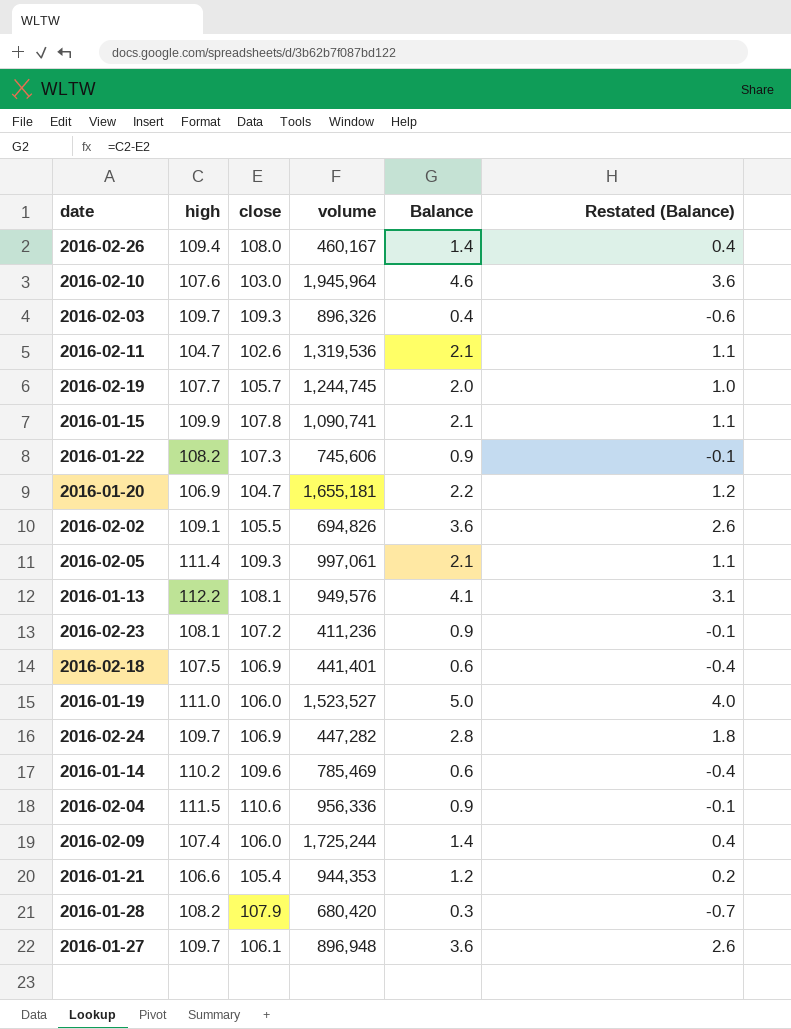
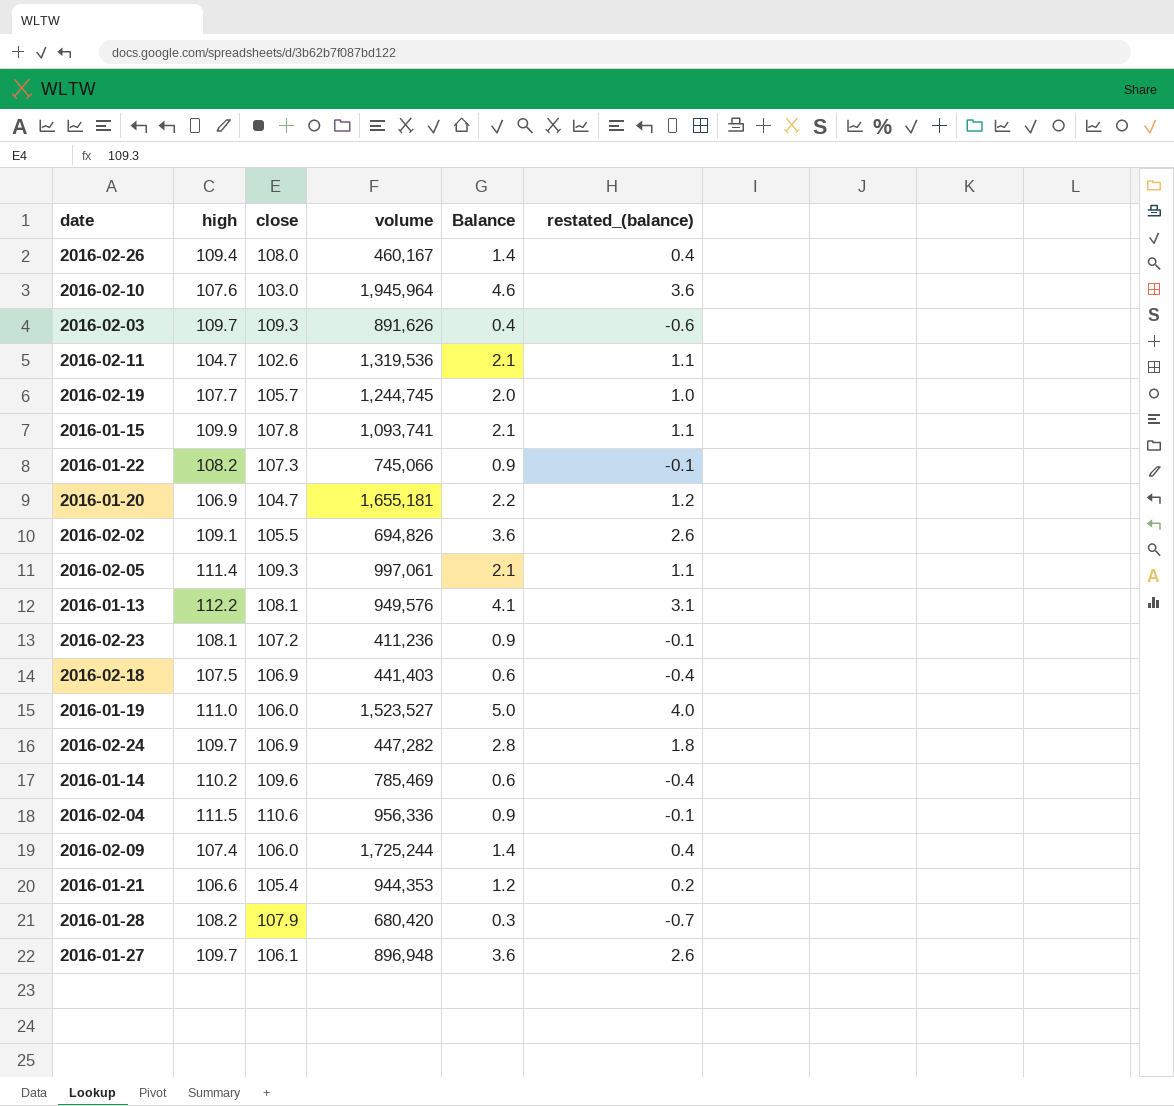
column name: Restated (Balance) -> restated_(balance)
2016-02-03 | volume: 896,326 -> 891,626
2016-01-15 | volume: 1,090,741 -> 1,093,741
2016-01-22 | volume: 745,606 -> 745,066
2016-02-18 | volume: 441,401 -> 441,403

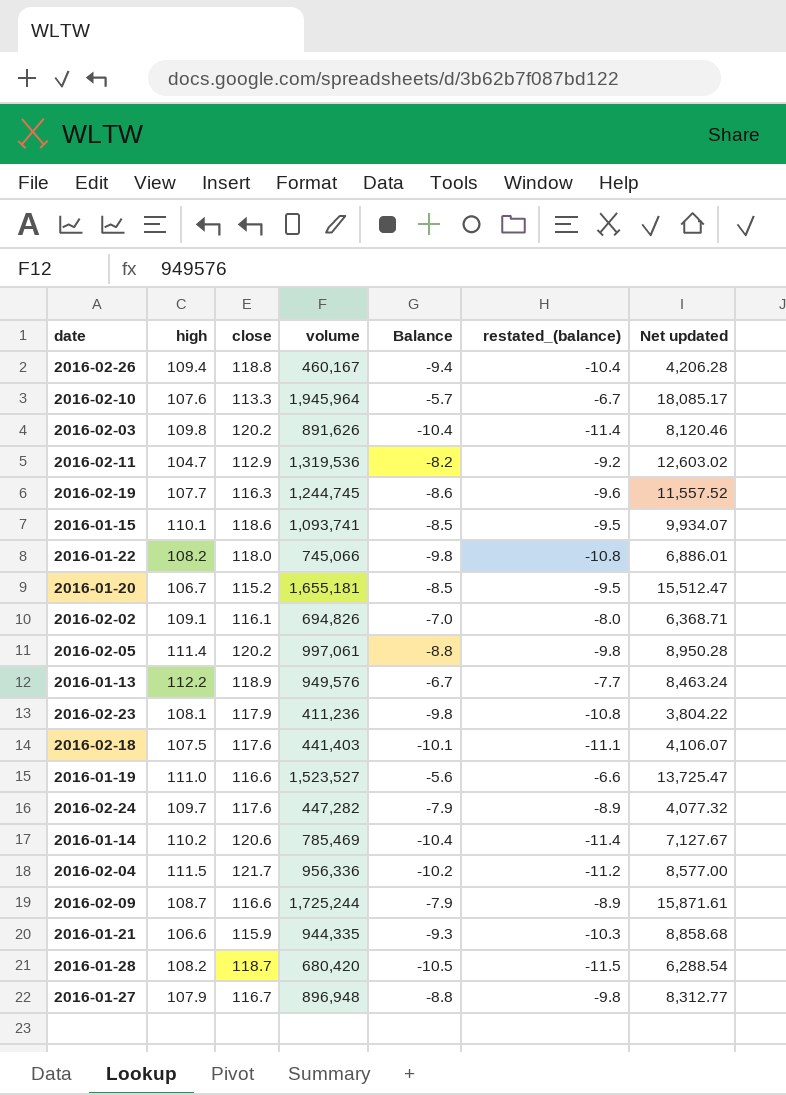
column Net updated | formula: none -> [volume] / [high]
2016-02-26 | close: 108.0 -> 118.8
2016-02-26 | Balance: 1.4 -> -9.4
2016-02-26 | restated_(balance): 0.4 -> -10.4
2016-02-10 | close: 103.0 -> 113.3
2016-02-10 | Balance: 4.6 -> -5.7
2016-02-10 | restated_(balance): 3.6 -> -6.7
2016-02-03 | high: 109.7 -> 109.8
2016-02-03 | close: 109.3 -> 120.2
2016-02-03 | Balance: 0.4 -> -10.4
2016-02-03 | restated_(balance): -0.6 -> -11.4
2016-02-11 | close: 102.6 -> 112.9
2016-02-11 | Balance: 2.1 -> -8.2
2016-02-11 | restated_(balance): 1.1 -> -9.2
2016-02-19 | close: 105.7 -> 116.3
2016-02-19 | Balance: 2.0 -> -8.6
2016-02-19 | restated_(balance): 1.0 -> -9.6
2016-01-15 | high: 109.9 -> 110.1
2016-01-15 | close: 107.8 -> 118.6
2016-01-15 | Balance: 2.1 -> -8.5
2016-01-15 | restated_(balance): 1.1 -> -9.5
2016-01-22 | close: 107.3 -> 118.0
2016-01-22 | Balance: 0.9 -> -9.8
2016-01-22 | restated_(balance): -0.1 -> -10.8
2016-01-20 | high: 106.9 -> 106.7
2016-01-20 | close: 104.7 -> 115.2
2016-01-20 | Balance: 2.2 -> -8.5
2016-01-20 | restated_(balance): 1.2 -> -9.5
2016-02-02 | close: 105.5 -> 116.1
2016-02-02 | Balance: 3.6 -> -7.0
2016-02-02 | restated_(balance): 2.6 -> -8.0
2016-02-05 | close: 109.3 -> 120.2
2016-02-05 | Balance: 2.1 -> -8.8
2016-02-05 | restated_(balance): 1.1 -> -9.8
2016-01-13 | close: 108.1 -> 118.9
2016-01-13 | Balance: 4.1 -> -6.7
2016-01-13 | restated_(balance): 3.1 -> -7.7
2016-02-23 | close: 107.2 -> 117.9
2016-02-23 | Balance: 0.9 -> -9.8
2016-02-23 | restated_(balance): -0.1 -> -10.8
2016-02-18 | close: 106.9 -> 117.6
2016-02-18 | Balance: 0.6 -> -10.1
2016-02-18 | restated_(balance): -0.4 -> -11.1
2016-01-19 | close: 106.0 -> 116.6
2016-01-19 | Balance: 5.0 -> -5.6
2016-01-19 | restated_(balance): 4.0 -> -6.6
2016-02-24 | close: 106.9 -> 117.6
2016-02-24 | Balance: 2.8 -> -7.9
2016-02-24 | restated_(balance): 1.8 -> -8.9
2016-01-14 | close: 109.6 -> 120.6
2016-01-14 | Balance: 0.6 -> -10.4
2016-01-14 | restated_(balance): -0.4 -> -11.4
2016-02-04 | close: 110.6 -> 121.7
2016-02-04 | Balance: 0.9 -> -10.2
2016-02-04 | restated_(balance): -0.1 -> -11.2
2016-02-09 | high: 107.4 -> 108.7
2016-02-09 | close: 106.0 -> 116.6
2016-02-09 | Balance: 1.4 -> -7.9
2016-02-09 | restated_(balance): 0.4 -> -8.9
2016-01-21 | close: 105.4 -> 115.9
2016-01-21 | volume: 944,353 -> 944,335
2016-01-21 | Balance: 1.2 -> -9.3
2016-01-21 | restated_(balance): 0.2 -> -10.3
2016-01-28 | close: 107.9 -> 118.7
2016-01-28 | Balance: 0.3 -> -10.5
2016-01-28 | restated_(balance): -0.7 -> -11.5
2016-01-27 | high: 109.7 -> 107.9
2016-01-27 | close: 106.1 -> 116.7
2016-01-27 | Balance: 3.6 -> -8.8
2016-01-27 | restated_(balance): 2.6 -> -9.8

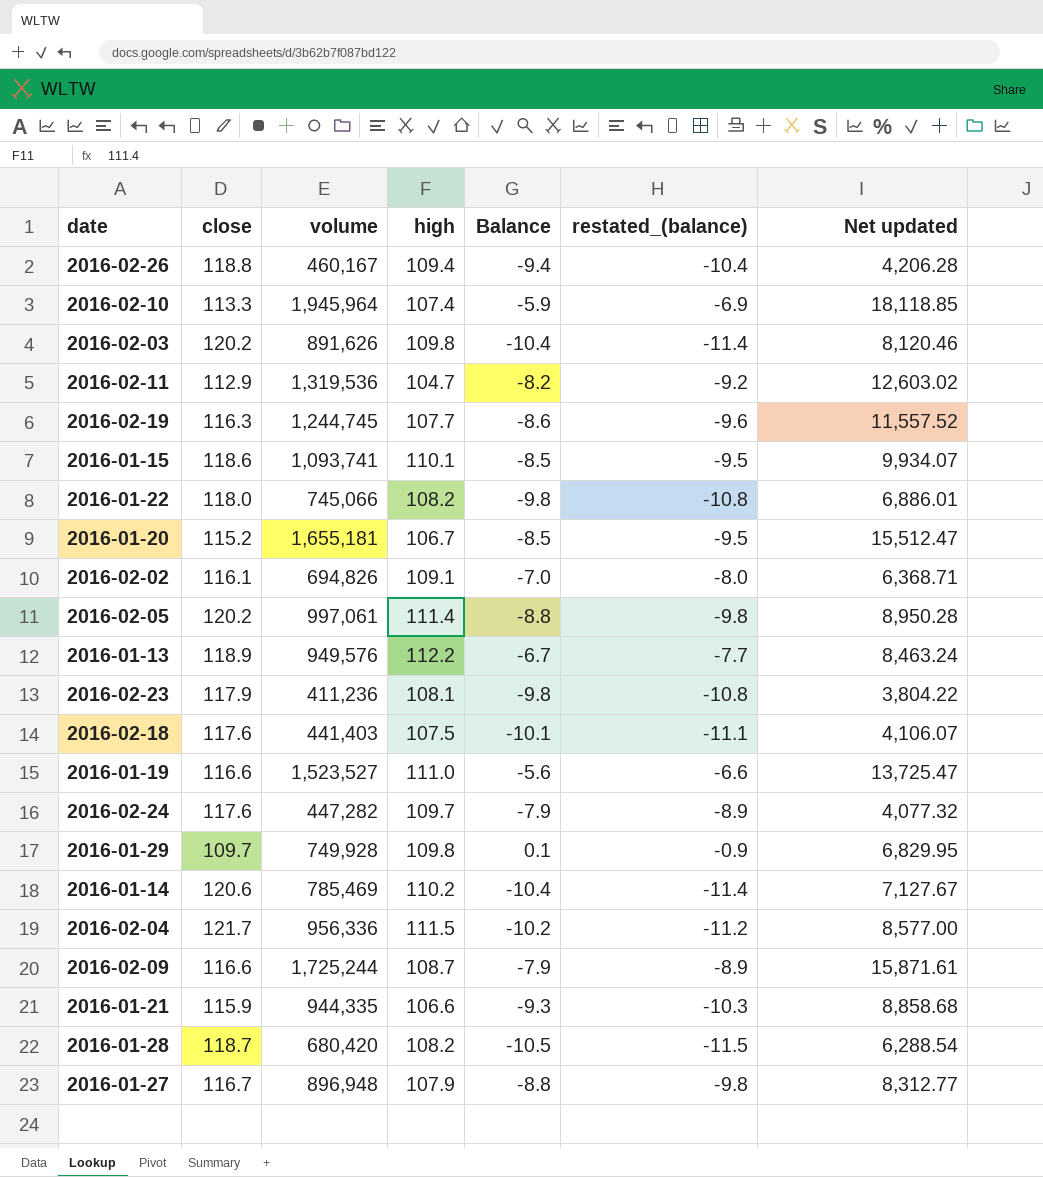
column high | position: 2 -> 4
2016-02-10 | high: 107.6 -> 107.4
2016-02-10 | Balance: -5.7 -> -5.9
2016-02-10 | restated_(balance): -6.7 -> -6.9
2016-02-10 | Net updated: 18,085.17 -> 18,118.85
row 2016-01-29: none -> 109.7 | 749,928 | 109.8 | 0.1 | -0.9 | 6,829.95

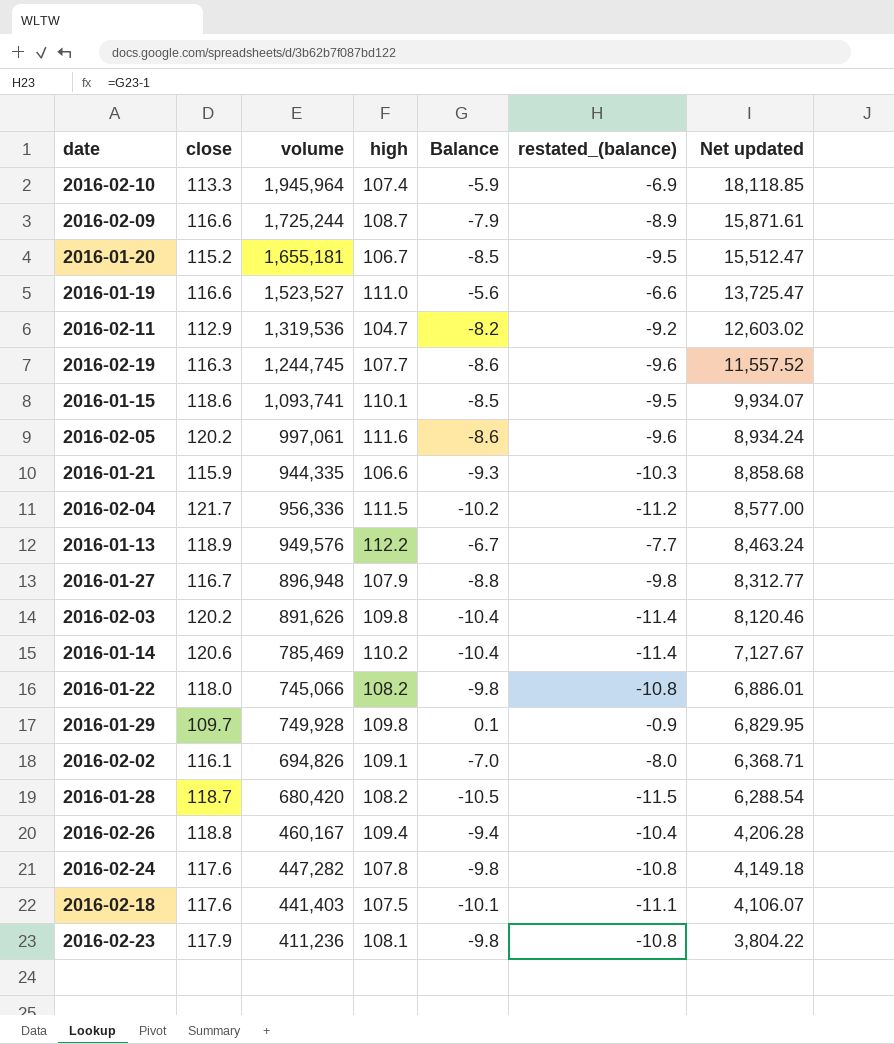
row order: none -> Net updated descending
2016-02-05 | high: 111.4 -> 111.6
2016-02-05 | Balance: -8.8 -> -8.6
2016-02-05 | restated_(balance): -9.8 -> -9.6
2016-02-05 | Net updated: 8,950.28 -> 8,934.24
2016-02-24 | high: 109.7 -> 107.8
2016-02-24 | Balance: -7.9 -> -9.8
2016-02-24 | restated_(balance): -8.9 -> -10.8
2016-02-24 | Net updated: 4,077.32 -> 4,149.18

